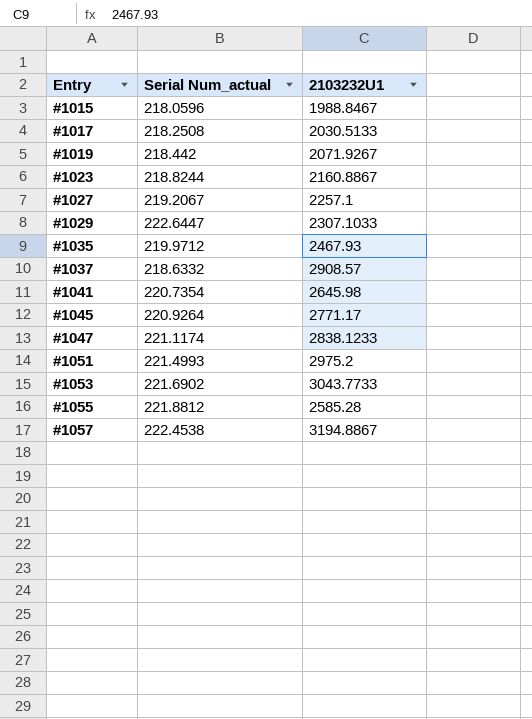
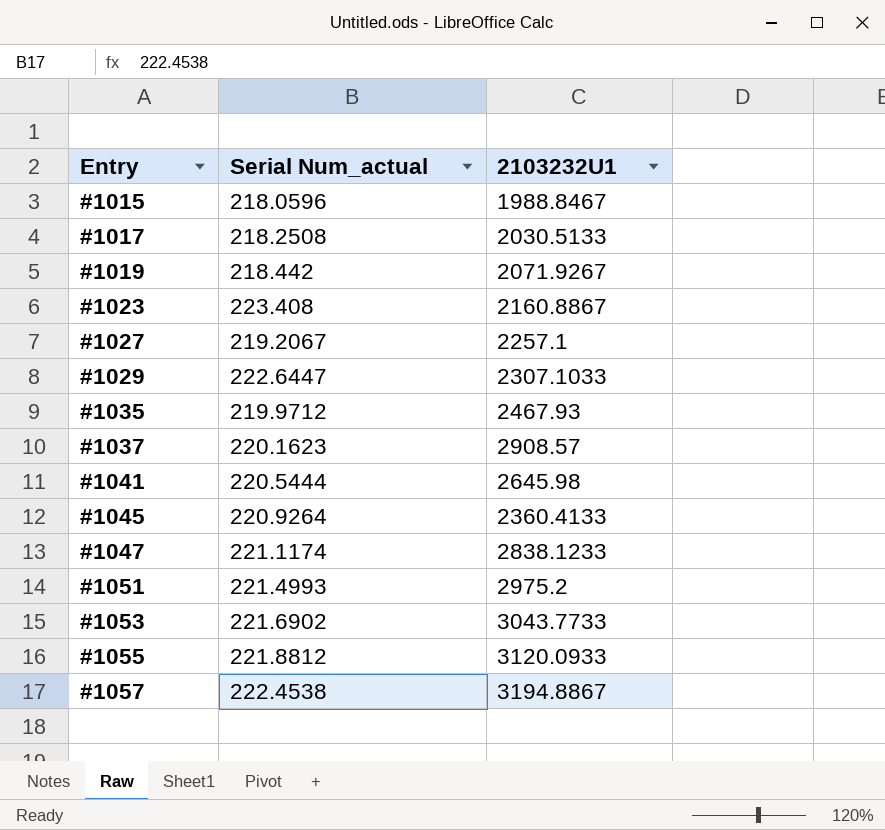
#1023 | Serial Num_actual: 218.8244 -> 223.408
#1037 | Serial Num_actual: 218.6332 -> 220.1623
#1041 | Serial Num_actual: 220.7354 -> 220.5444
#1045 | 2103232U1: 2771.17 -> 2360.4133
#1055 | 2103232U1: 2585.28 -> 3120.0933

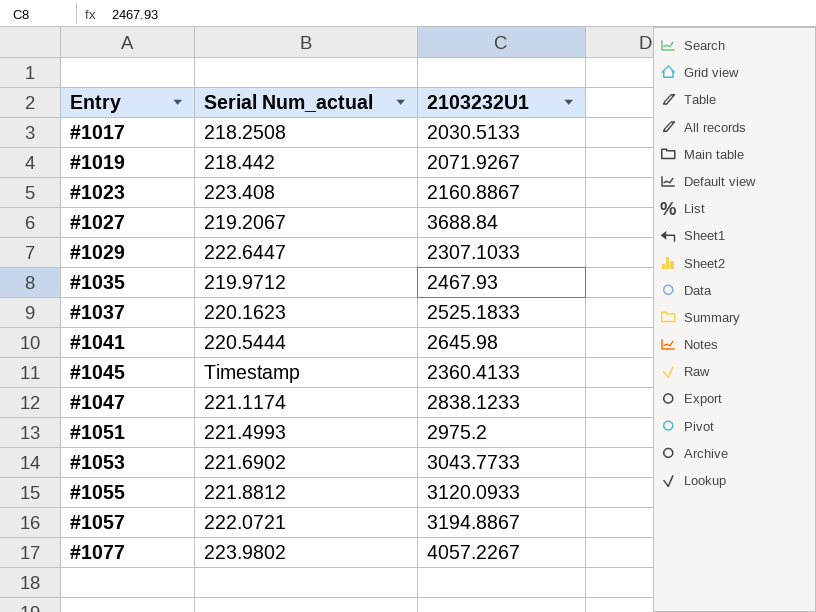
row #1015: 218.0596 | 1988.8467 -> none
#1027 | 2103232U1: 2257.1 -> 3688.84
#1037 | 2103232U1: 2908.57 -> 2525.1833
#1045 | Serial Num_actual: 220.9264 -> Timestamp
#1057 | Serial Num_actual: 222.4538 -> 222.0721
row #1077: none -> 223.9802 | 4057.2267

